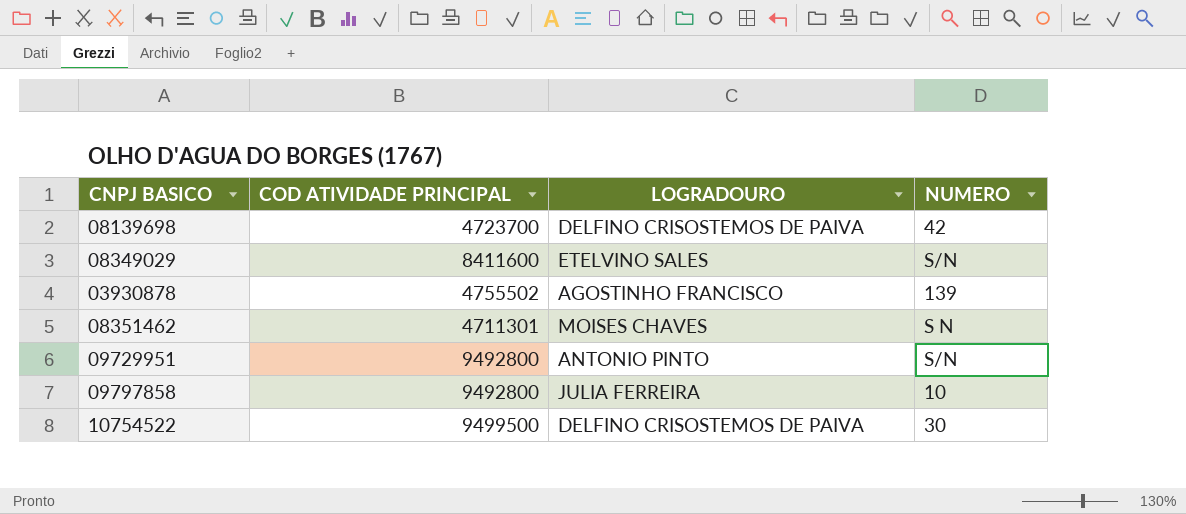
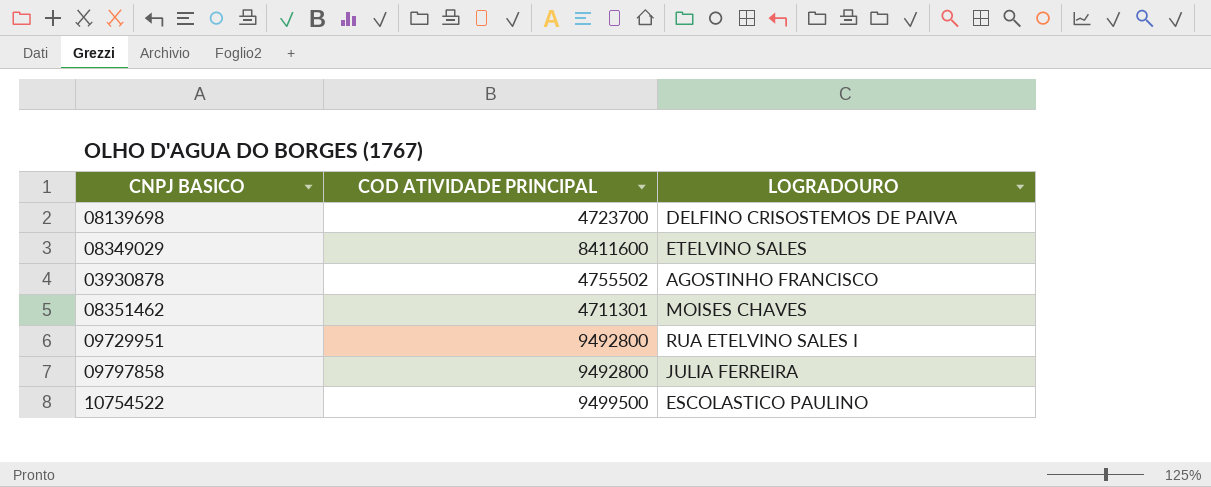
column NUMERO | position: 4 -> none
09729951 | LOGRADOURO: ANTONIO PINTO -> RUA ETELVINO SALES I
10754522 | LOGRADOURO: DELFINO CRISOSTEMOS DE PAIVA -> ESCOLASTICO PAULINO

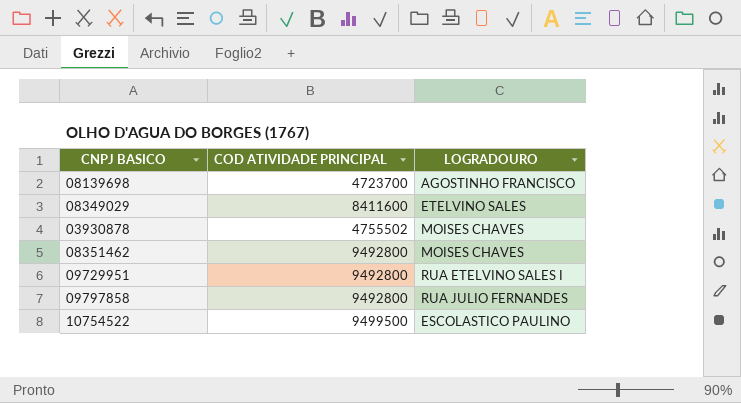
08139698 | LOGRADOURO: DELFINO CRISOSTEMOS DE PAIVA -> AGOSTINHO FRANCISCO
03930878 | LOGRADOURO: AGOSTINHO FRANCISCO -> MOISES CHAVES
08351462 | COD ATIVIDADE PRINCIPAL: 4711301 -> 9492800
09797858 | LOGRADOURO: JULIA FERREIRA -> RUA JULIO FERNANDES

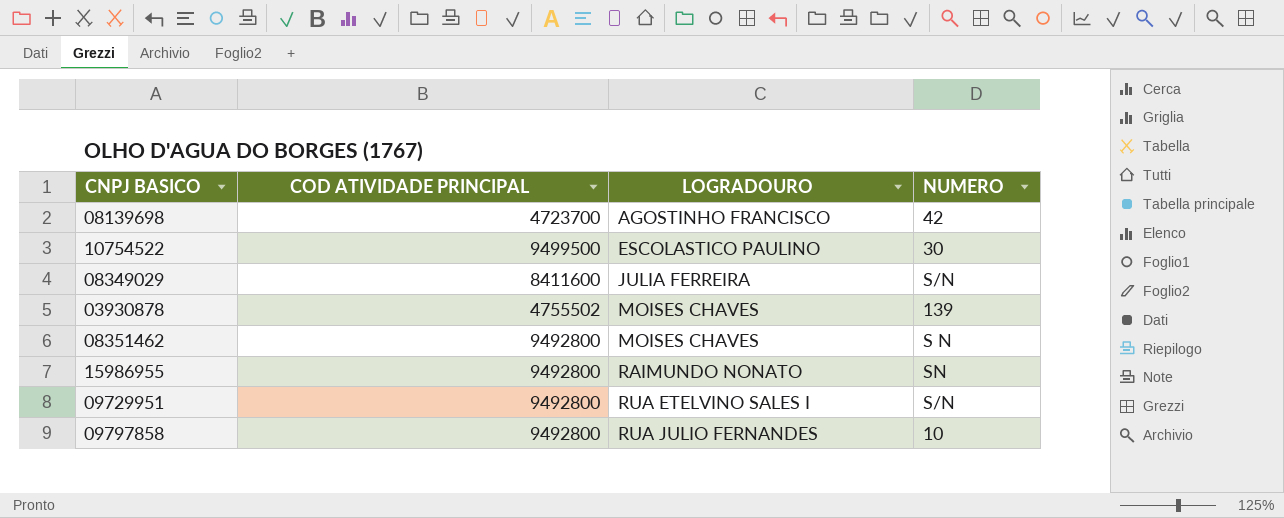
row order: none -> LOGRADOURO ascending
column NUMERO | position: none -> 4
08349029 | LOGRADOURO: ETELVINO SALES -> JULIA FERREIRA
row 15986955: none -> 9492800 | RAIMUNDO NONATO | SN

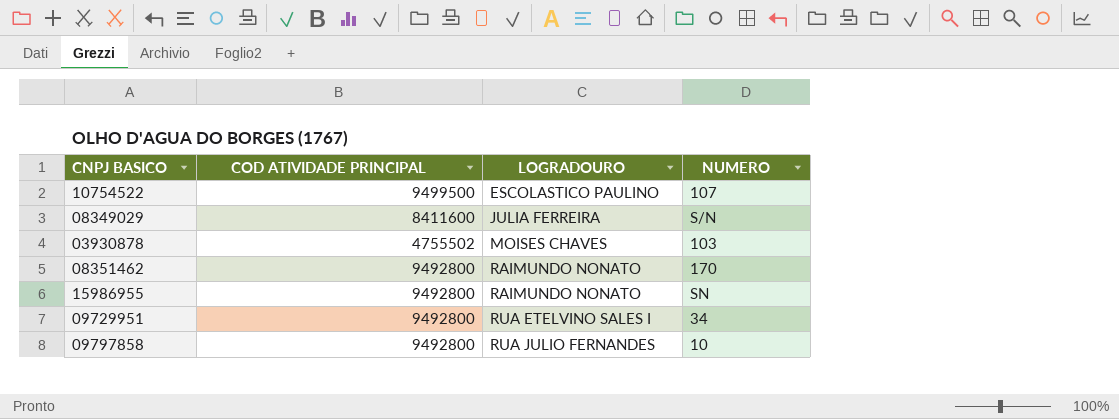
row 08139698: 4723700 | AGOSTINHO FRANCISCO | 42 -> none
10754522 | NUMERO: 30 -> 107
03930878 | NUMERO: 139 -> 103
08351462 | LOGRADOURO: MOISES CHAVES -> RAIMUNDO NONATO
08351462 | NUMERO: S N -> 170
09729951 | NUMERO: S/N -> 34

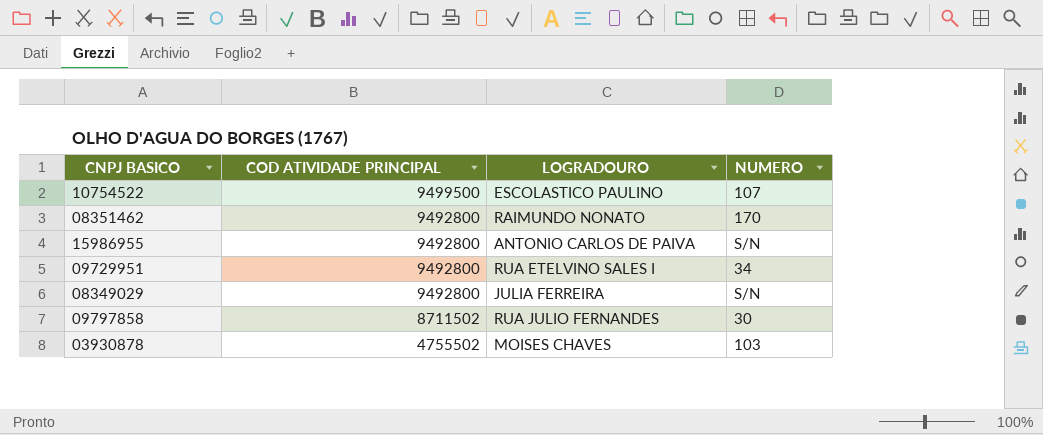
row order: LOGRADOURO ascending -> COD ATIVIDADE PRINCIPAL descending
15986955 | LOGRADOURO: RAIMUNDO NONATO -> ANTONIO CARLOS DE PAIVA
15986955 | NUMERO: SN -> S/N
08349029 | COD ATIVIDADE PRINCIPAL: 8411600 -> 9492800
09797858 | COD ATIVIDADE PRINCIPAL: 9492800 -> 8711502
09797858 | NUMERO: 10 -> 30

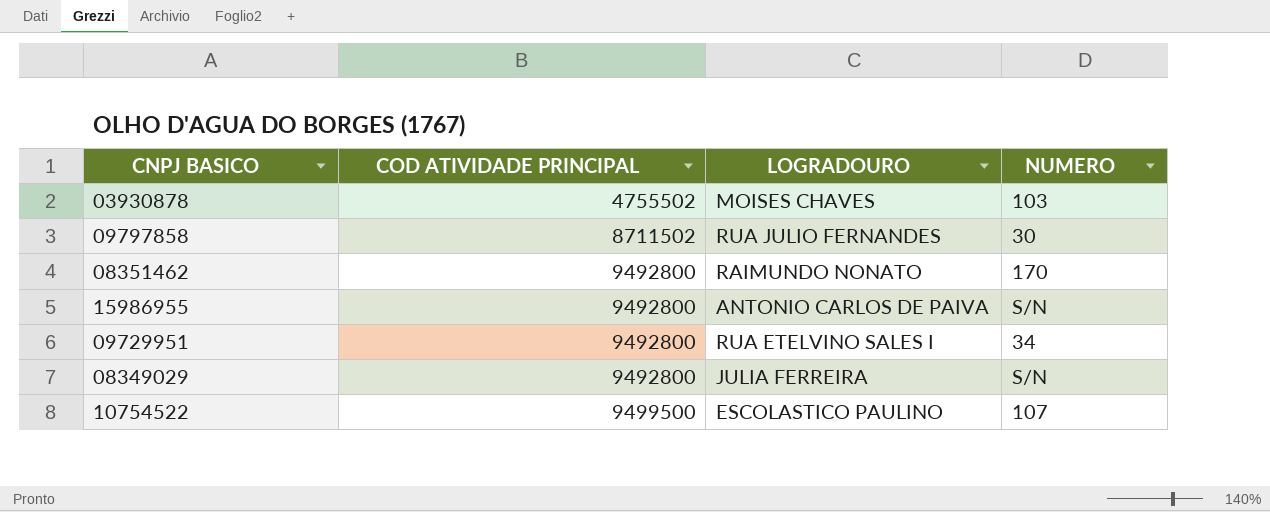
row order: COD ATIVIDADE PRINCIPAL descending -> COD ATIVIDADE PRINCIPAL ascending

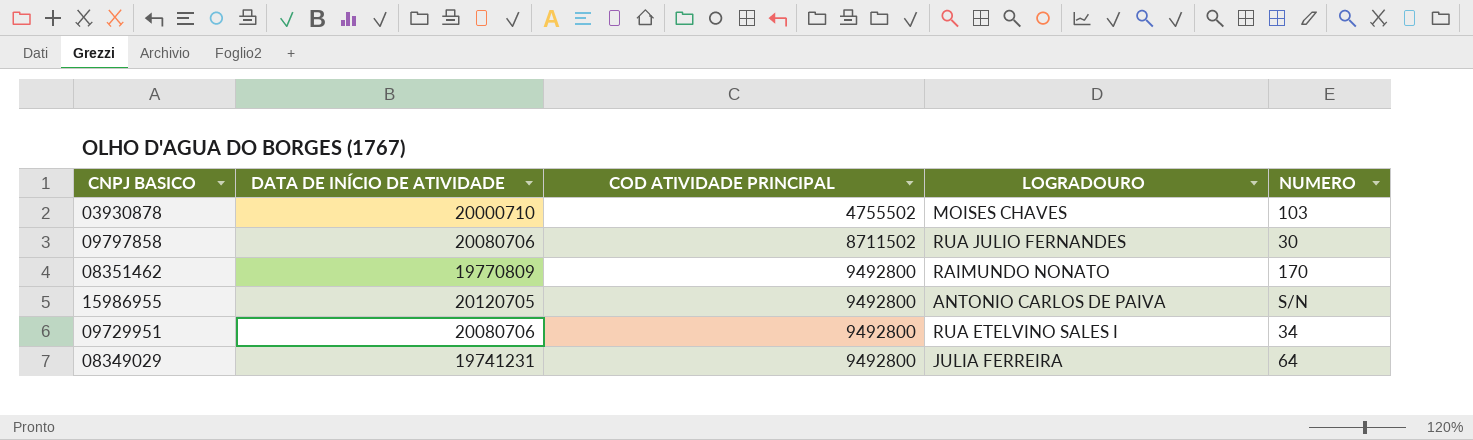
column DATA DE INÍCIO DE ATIVIDADE | position: none -> 2
row 10754522: 9499500 | ESCOLASTICO PAULINO | 107 -> none
08349029 | NUMERO: S/N -> 64

